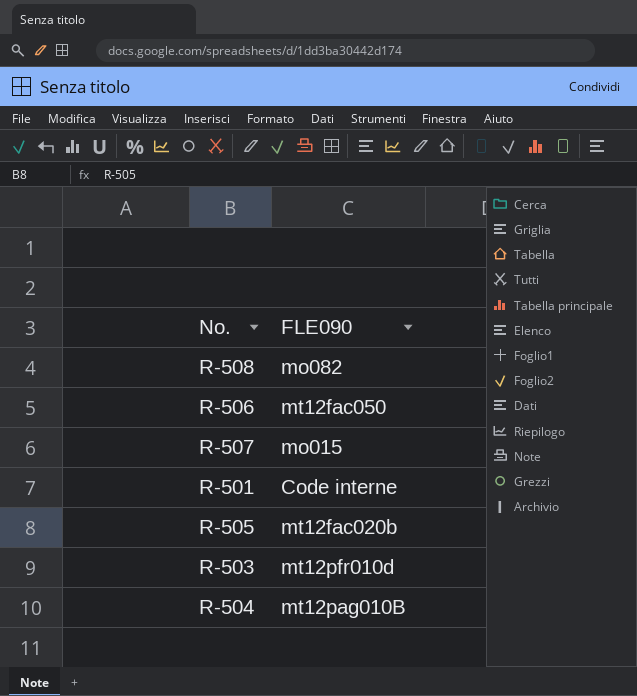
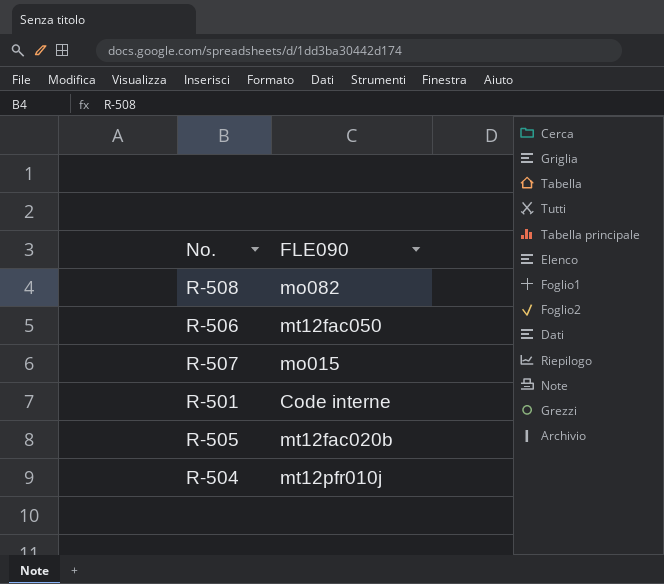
row R-503: mt12pfr010d -> none
R-504 | FLE090: mt12pag010B -> mt12pfr010j

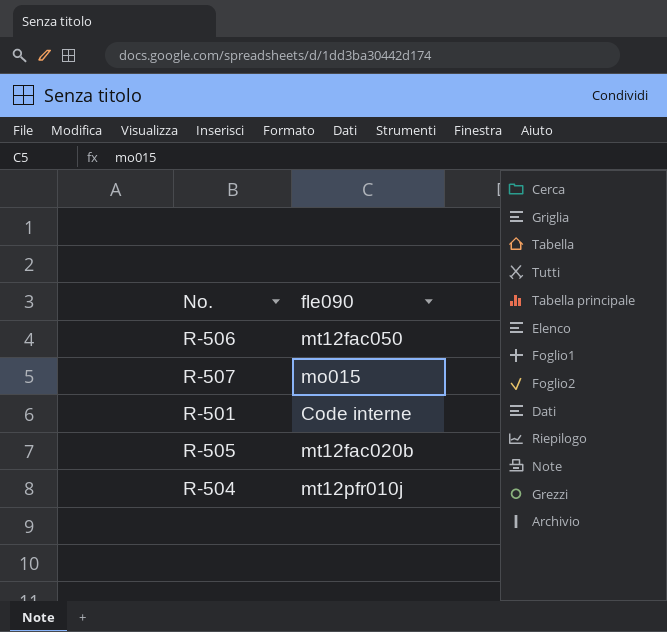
column name: FLE090 -> fle090
row R-508: mo082 -> none

